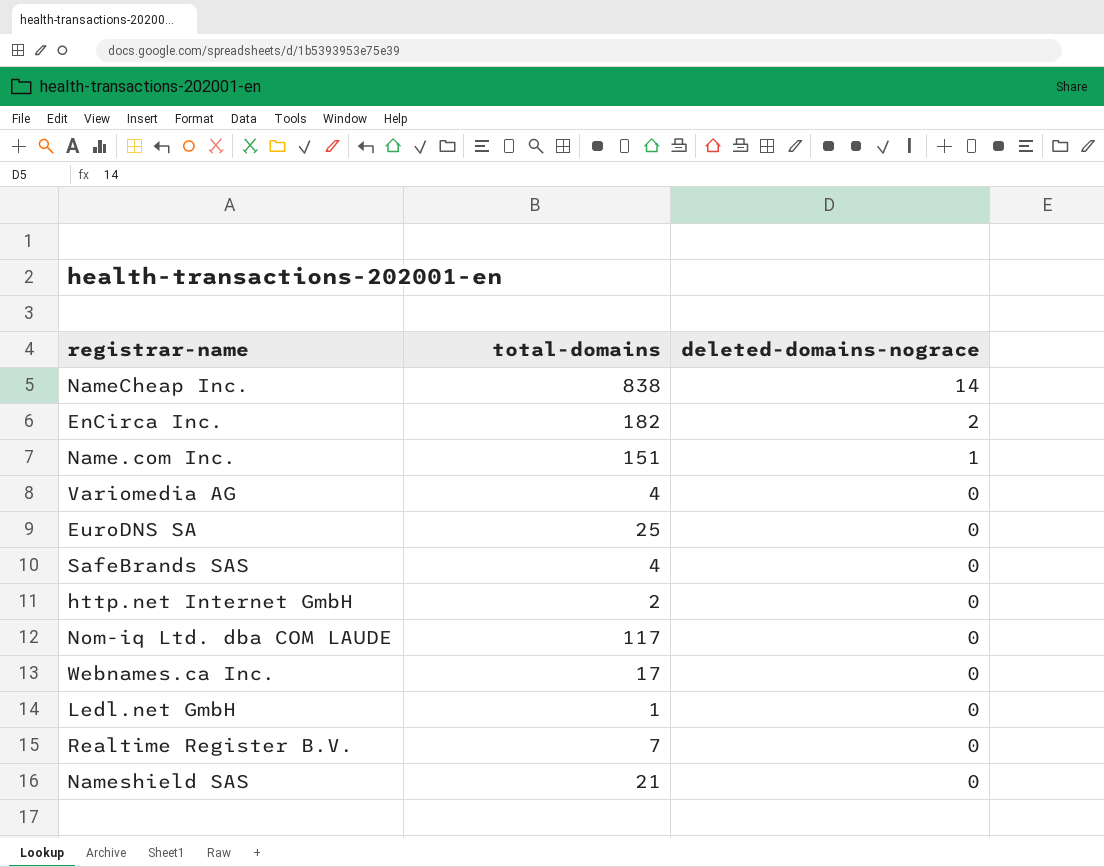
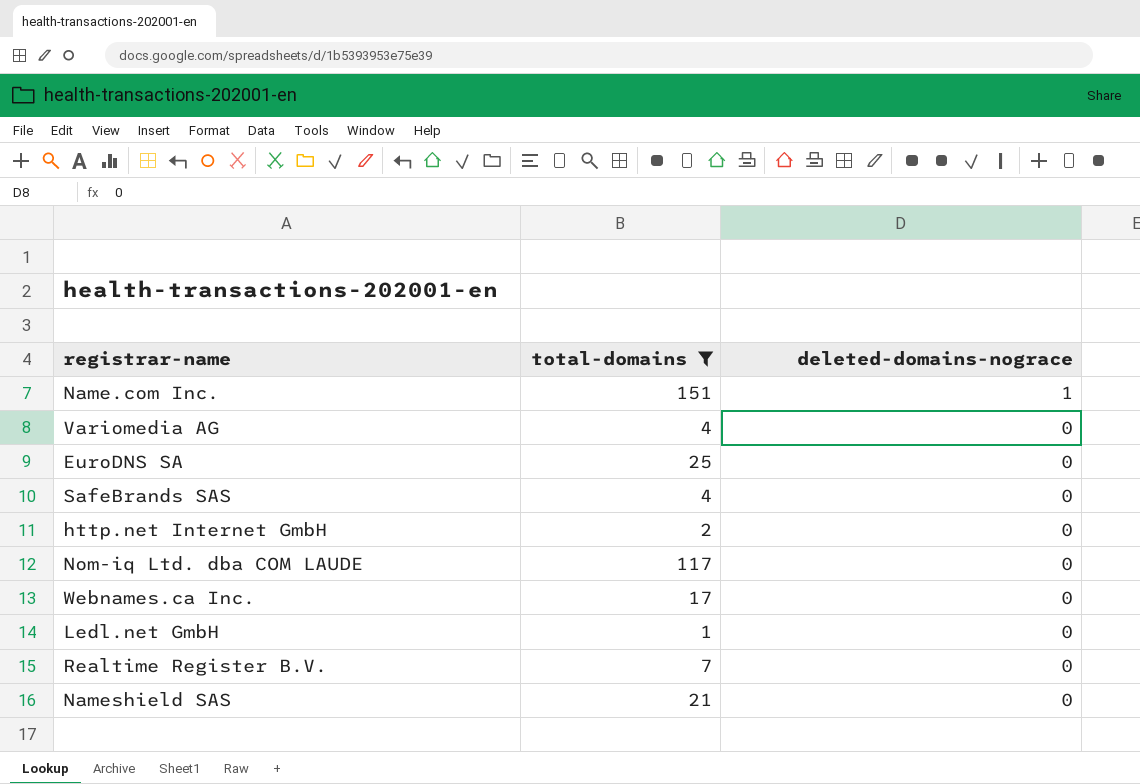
filter: none -> total-domains <= 151

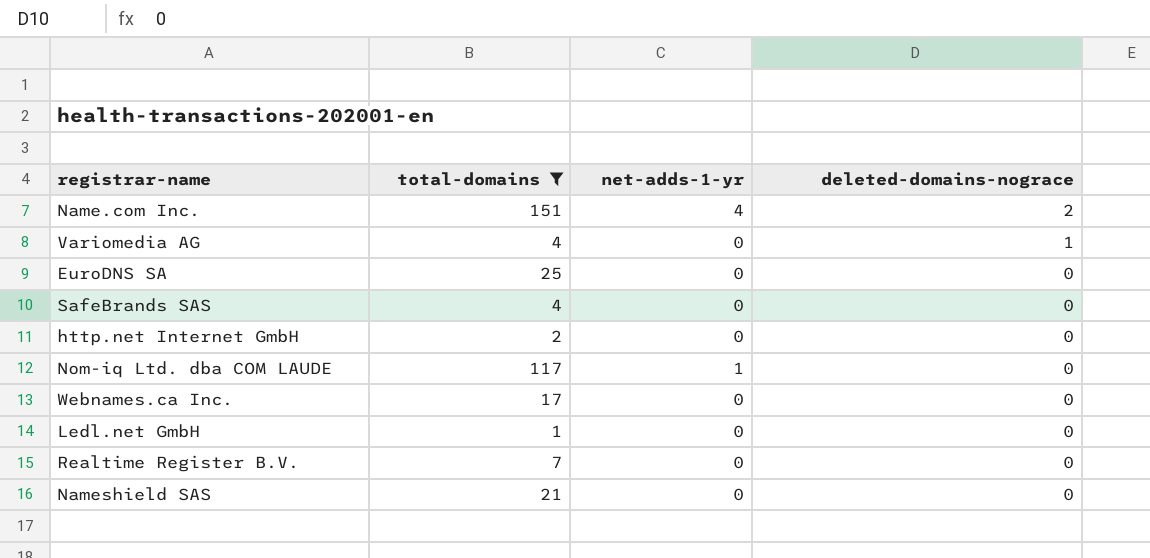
column net-adds-1-yr | position: none -> 3
Name.com Inc. | deleted-domains-nograce: 1 -> 2
Variomedia AG | deleted-domains-nograce: 0 -> 1

